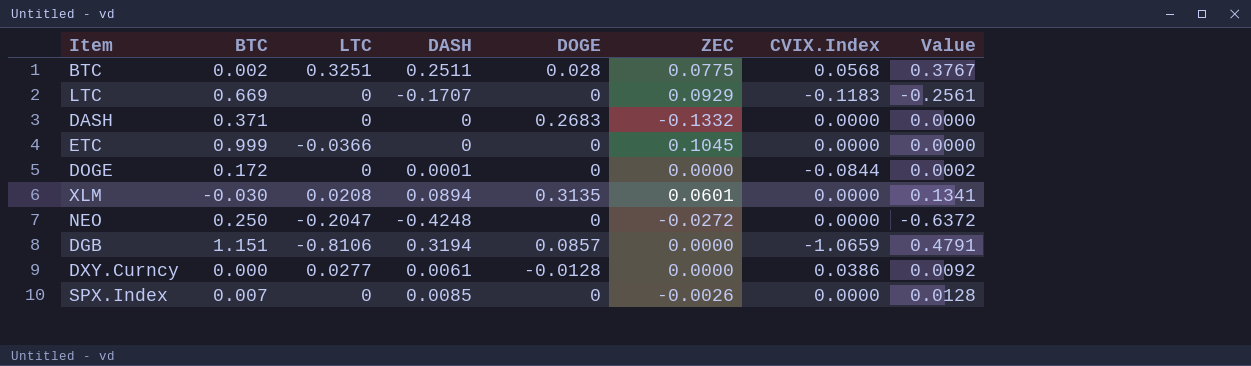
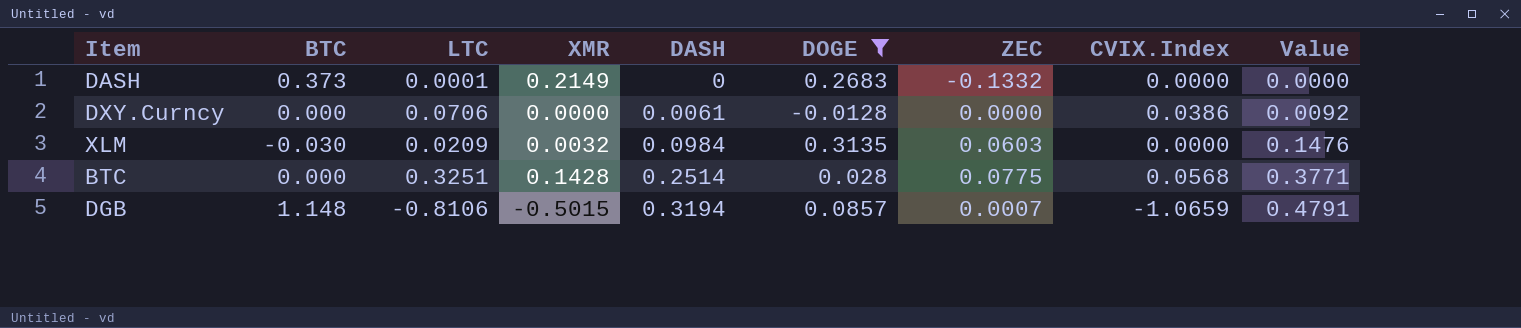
filter: none -> DOGE != 0
row order: none -> DASH ascending
column XMR | position: none -> 4
DASH | BTC: 0.371 -> 0.373
DASH | LTC: 0 -> 0.0001
DXY.Curncy | LTC: 0.0277 -> 0.0706
XLM | LTC: 0.0208 -> 0.0209
XLM | DASH: 0.0894 -> 0.0984
XLM | ZEC: 0.0601 -> 0.0603
XLM | Value: 0.1341 -> 0.1476
BTC | BTC: 0.002 -> 0.000
BTC | DASH: 0.2511 -> 0.2514
BTC | Value: 0.3767 -> 0.3771
DGB | BTC: 1.151 -> 1.148
DGB | ZEC: 0.0000 -> 0.0007

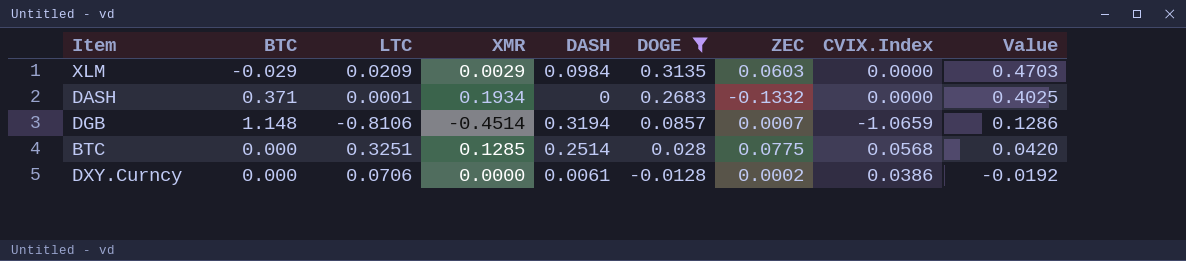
row order: DASH ascending -> DOGE descending
column Value | formula: [DASH] * 1.5 -> [DOGE] * 1.5
XLM | BTC: -0.030 -> -0.029
XLM | XMR: 0.0032 -> 0.0029
DASH | BTC: 0.373 -> 0.371
DASH | XMR: 0.2149 -> 0.1934
DGB | XMR: -0.5015 -> -0.4514
BTC | XMR: 0.1428 -> 0.1285
DXY.Curncy | ZEC: 0.0000 -> 0.0002

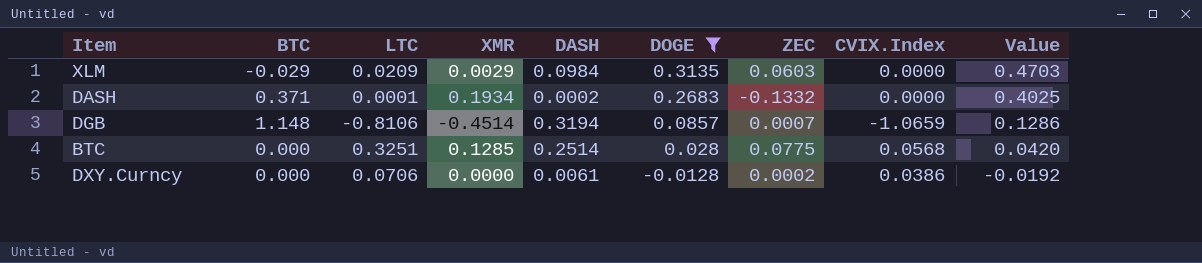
DASH | DASH: 0 -> 0.0002

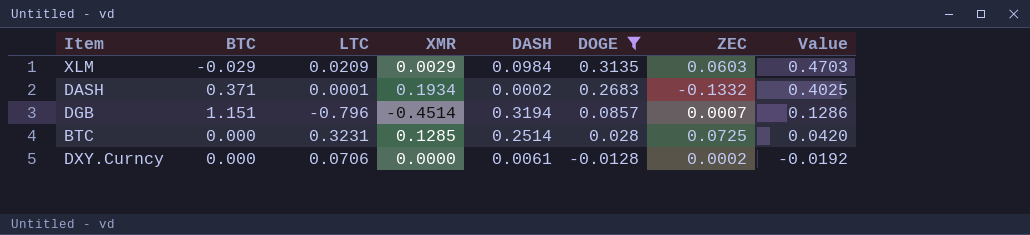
column CVIX.Index | position: 8 -> none
DGB | BTC: 1.148 -> 1.151
DGB | LTC: -0.8106 -> -0.796
BTC | LTC: 0.3251 -> 0.3231
BTC | ZEC: 0.0775 -> 0.0725

